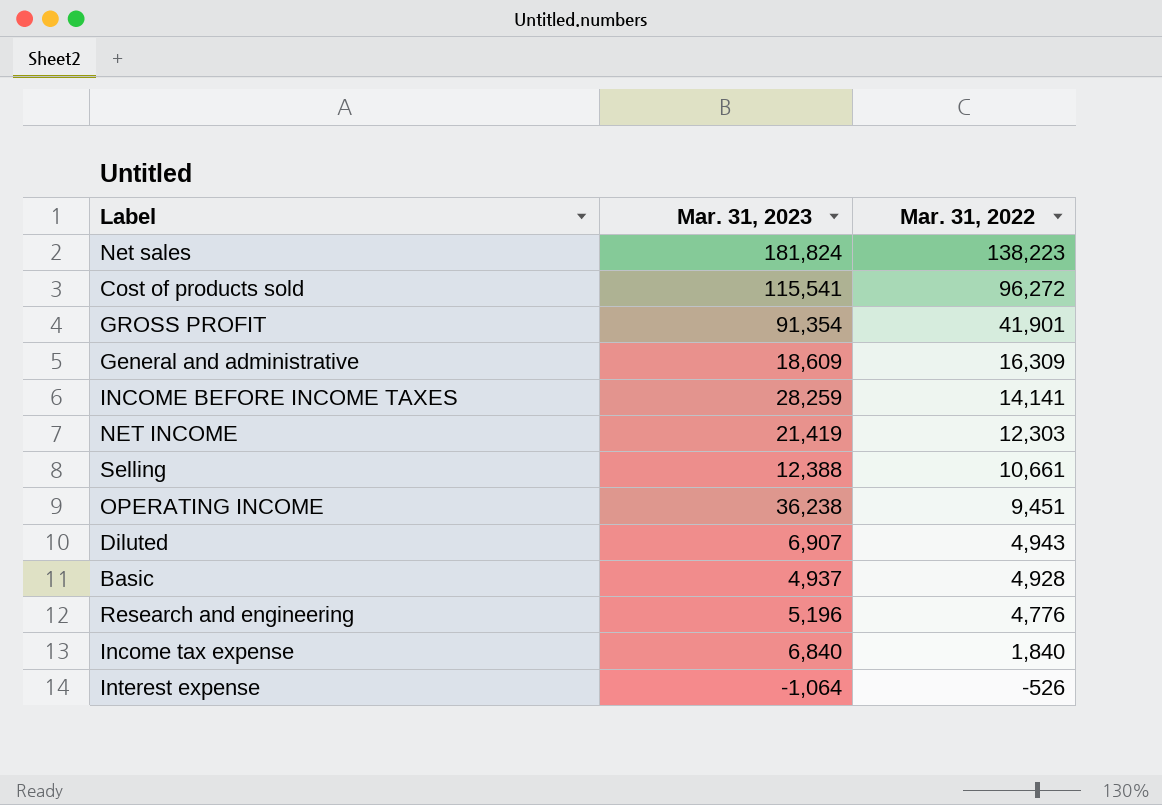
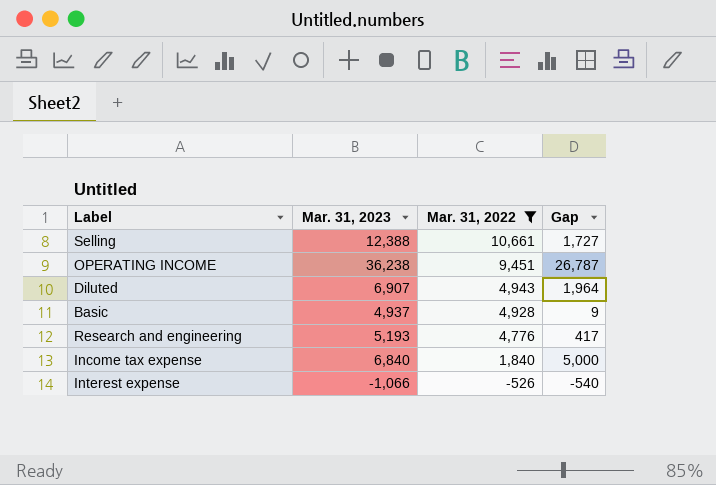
filter: none -> Mar. 31, 2022 <= 10,661
column Gap | formula: none -> [Mar. 31, 2023] - [Mar. 31, 2022]
Research and engineering | Mar. 31, 2023: 5,196 -> 5,193
Interest expense | Mar. 31, 2023: -1,064 -> -1,066

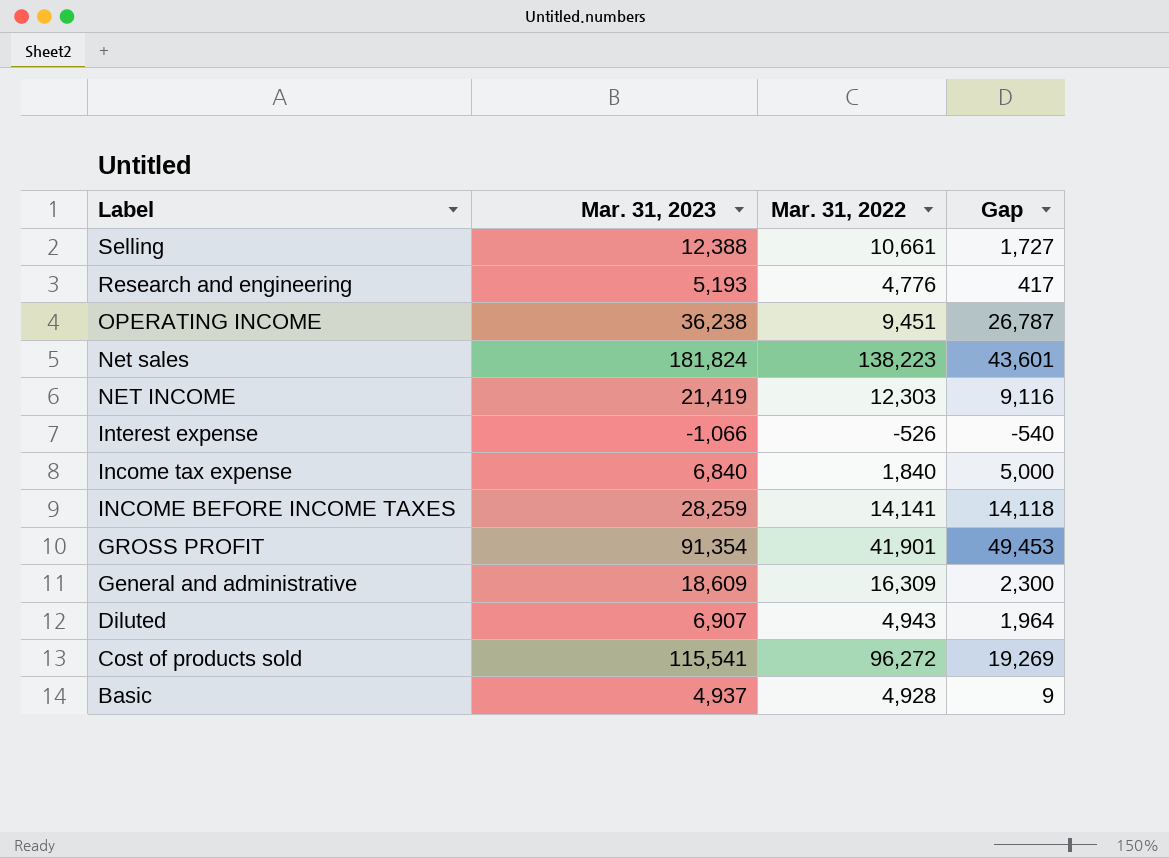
filter: Mar. 31, 2022 <= 10,661 -> none
row order: Mar. 31, 2022 descending -> Label descending

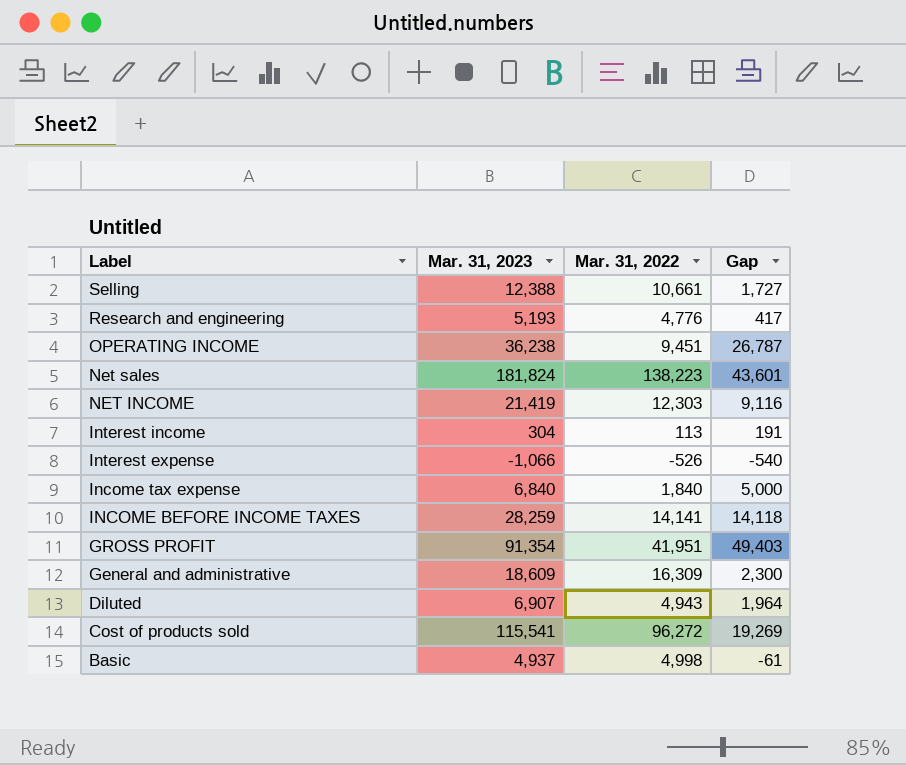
row Interest income: none -> 304 | 113 | 191
GROSS PROFIT | Mar. 31, 2022: 41,901 -> 41,951
GROSS PROFIT | Gap: 49,453 -> 49,403
Basic | Mar. 31, 2022: 4,928 -> 4,998
Basic | Gap: 9 -> -61

